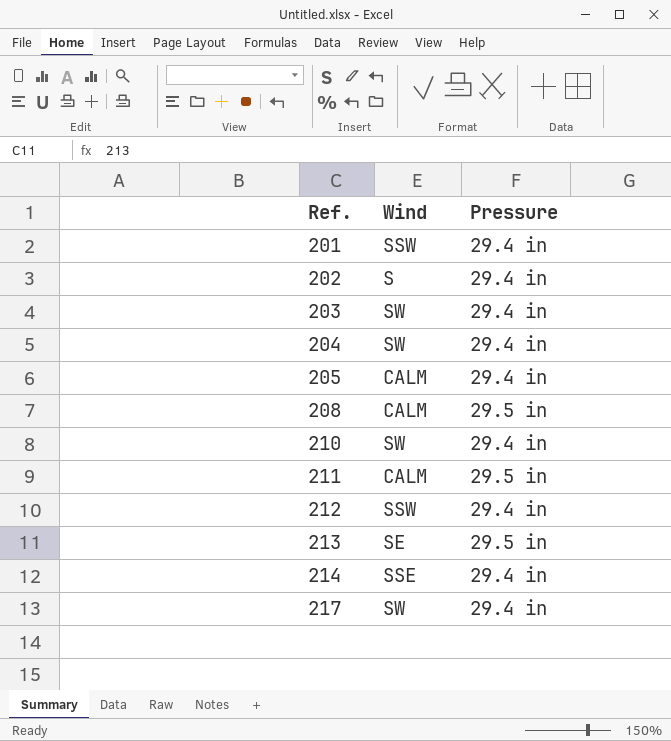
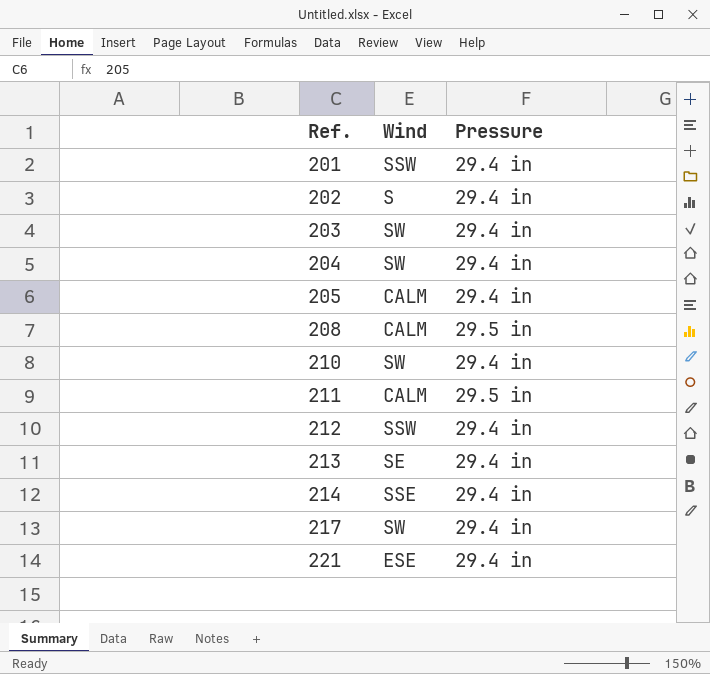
213 | Pressure: 29.5 in -> 29.4 in
row 221: none -> ESE | 29.4 in

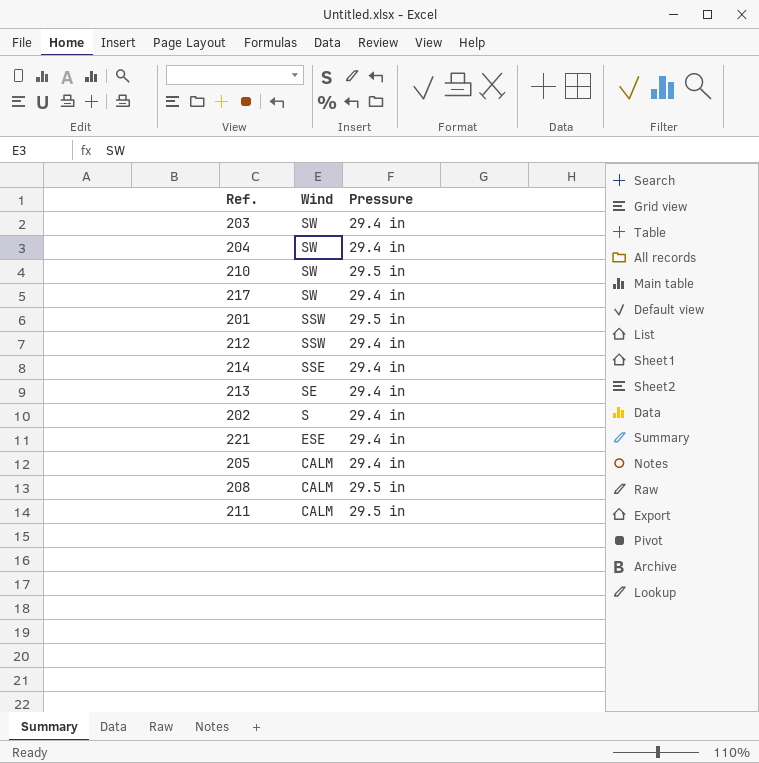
row order: Ref. ascending -> Wind descending
210 | Pressure: 29.4 in -> 29.5 in
201 | Pressure: 29.4 in -> 29.5 in

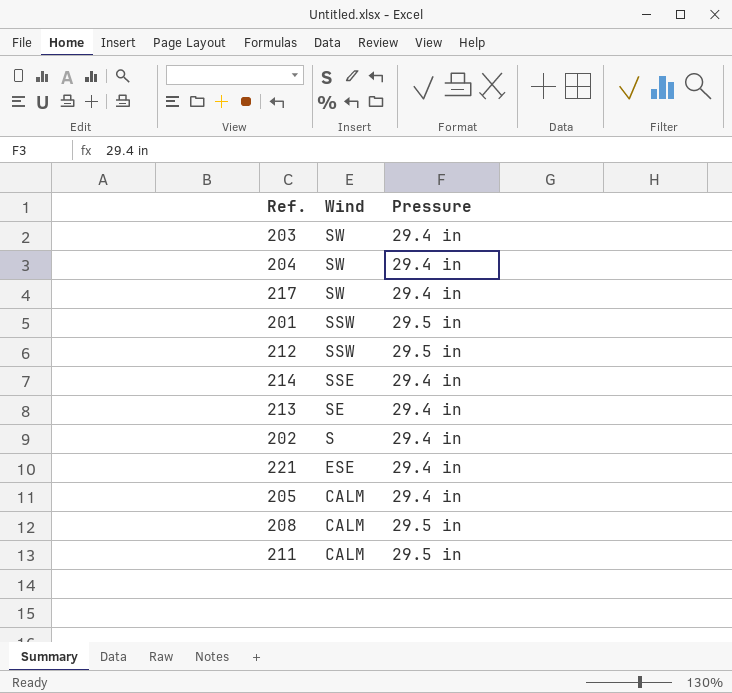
row 210: SW | 29.5 in -> none
212 | Pressure: 29.4 in -> 29.5 in

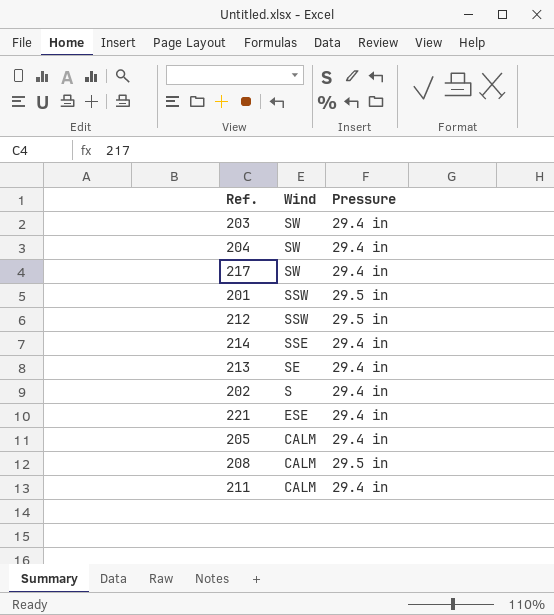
211 | Pressure: 29.5 in -> 29.4 in

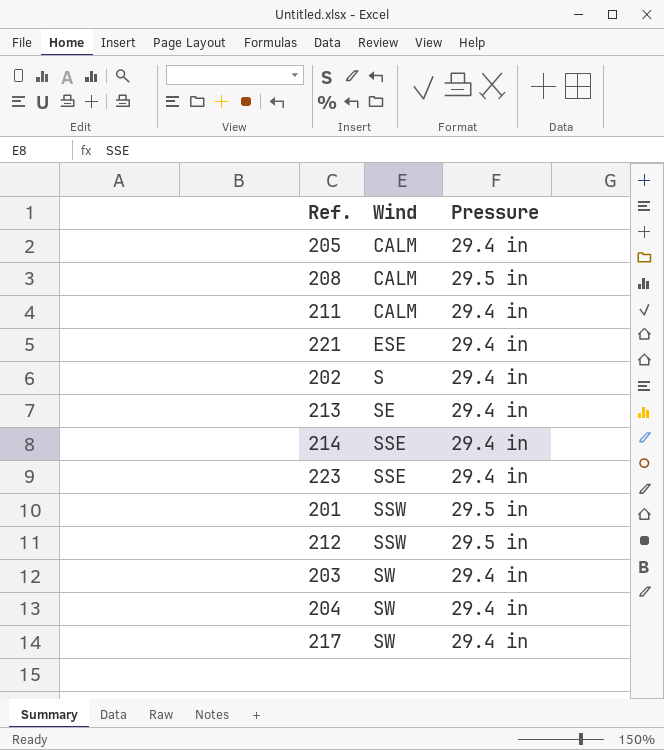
row order: Wind descending -> Wind ascending
row 223: none -> SSE | 29.4 in

